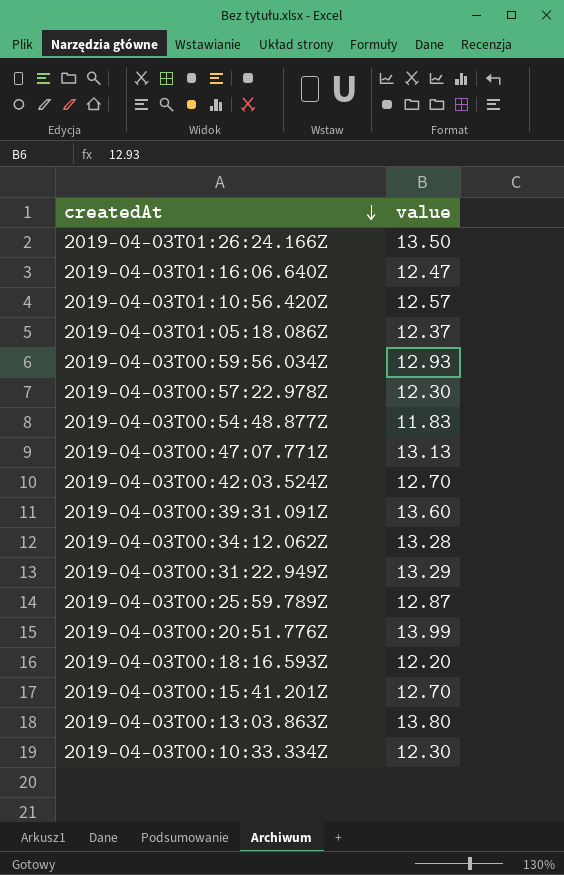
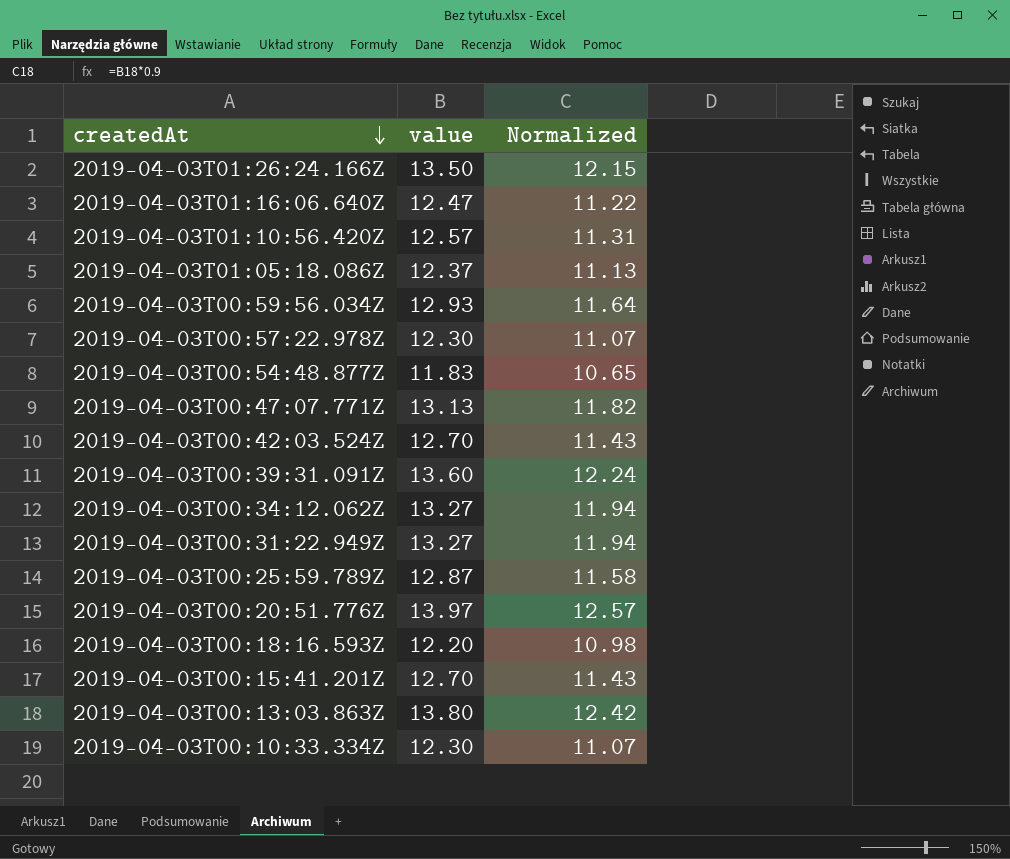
column Normalized | formula: none -> [value] * 0.9
2019-04-03T00:34:12.062Z | value: 13.28 -> 13.27
2019-04-03T00:31:22.949Z | value: 13.29 -> 13.27
2019-04-03T00:20:51.776Z | value: 13.99 -> 13.97

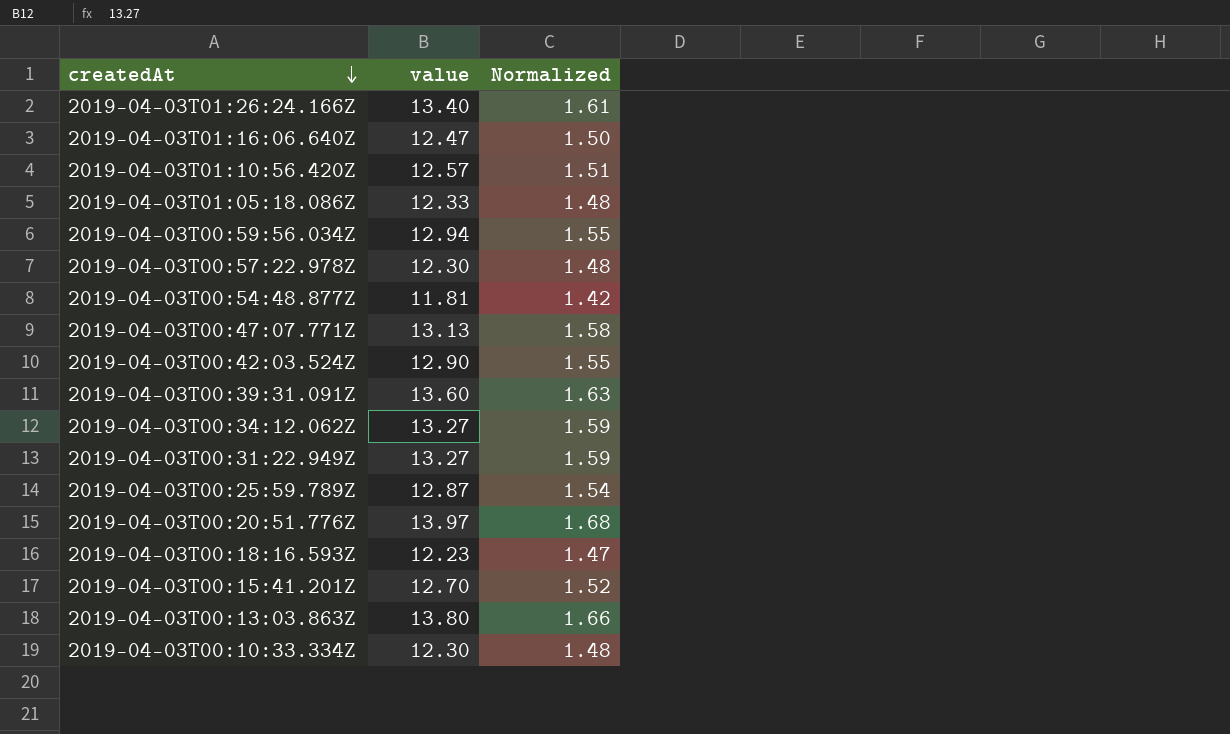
column Normalized | formula: [value] * 0.9 -> [value] * 0.12
2019-04-03T01:26:24.166Z | value: 13.50 -> 13.40
2019-04-03T01:05:18.086Z | value: 12.37 -> 12.33
2019-04-03T00:59:56.034Z | value: 12.93 -> 12.94
2019-04-03T00:54:48.877Z | value: 11.83 -> 11.81
2019-04-03T00:42:03.524Z | value: 12.70 -> 12.90
2019-04-03T00:18:16.593Z | value: 12.20 -> 12.23

